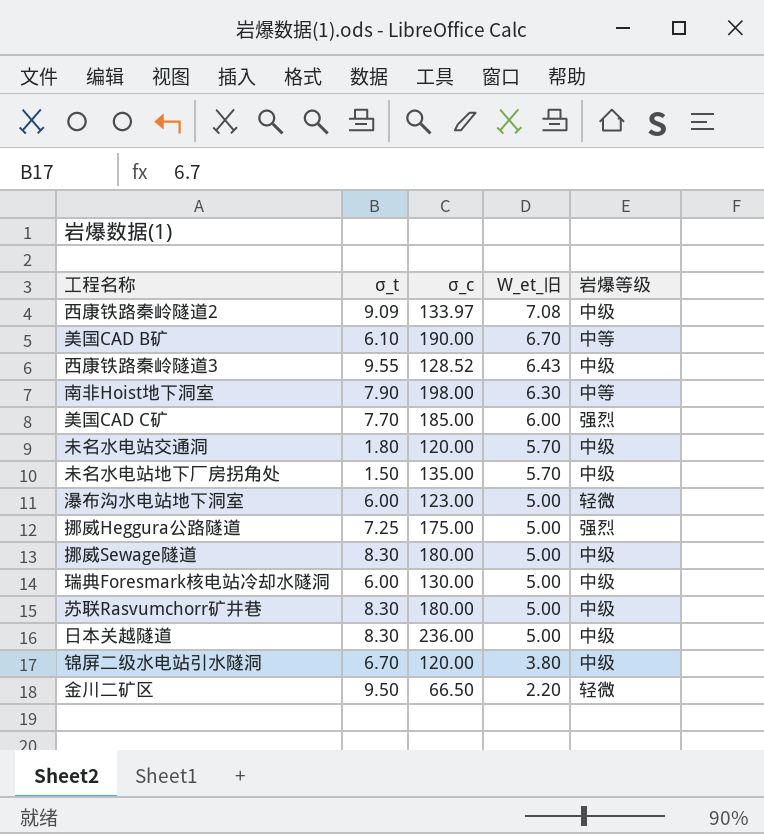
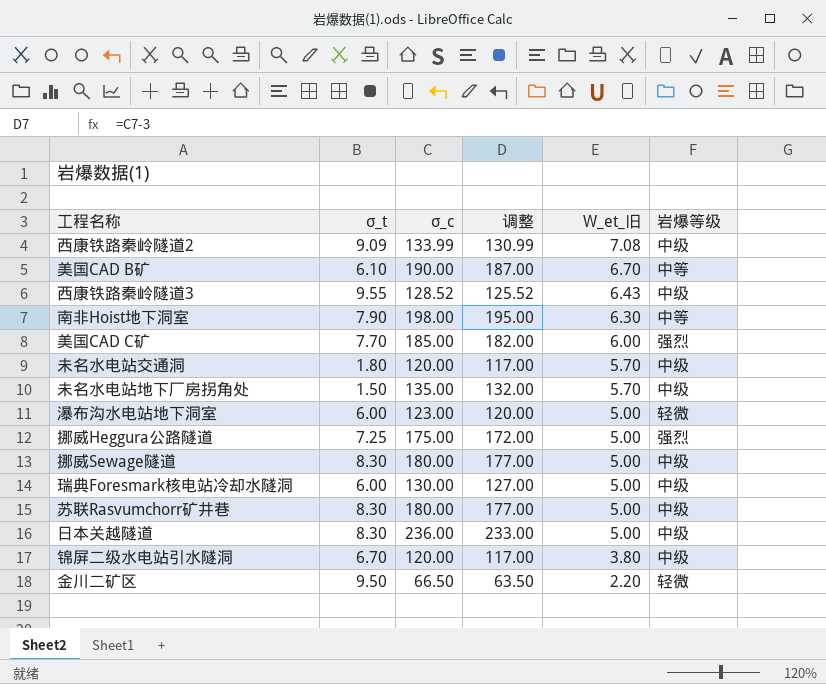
column 调整 | formula: none -> [σ_c] - 3
西康铁路秦岭隧道2 | σ_c: 133.97 -> 133.99

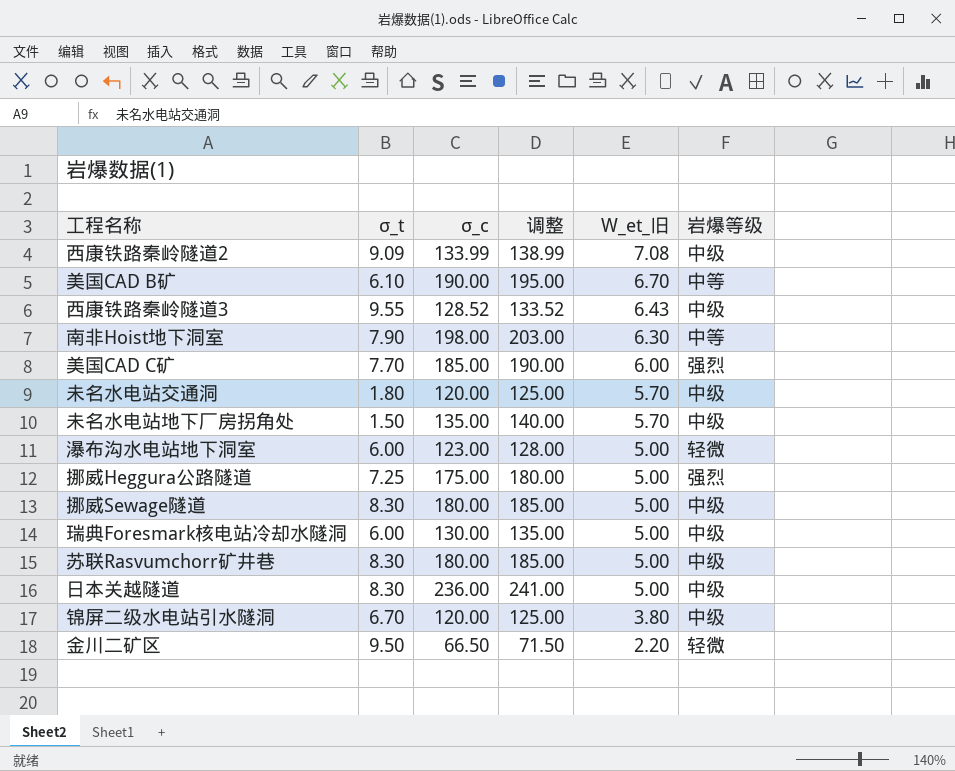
column 调整 | formula: [σ_c] - 3 -> [σ_c] + 5

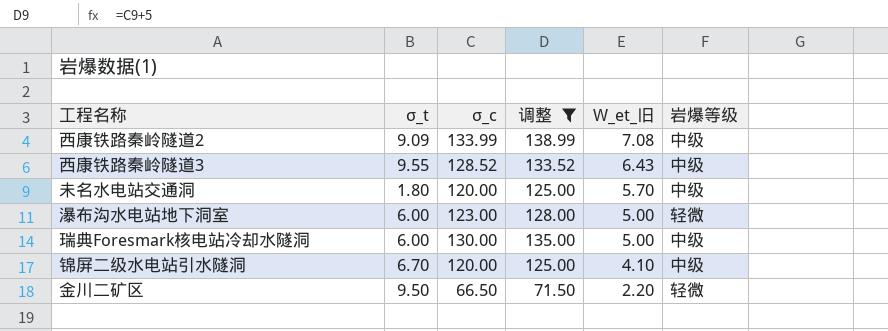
filter: none -> 调整 <= 138.99
锦屏二级水电站引水隧洞 | W_et_旧: 3.80 -> 4.10

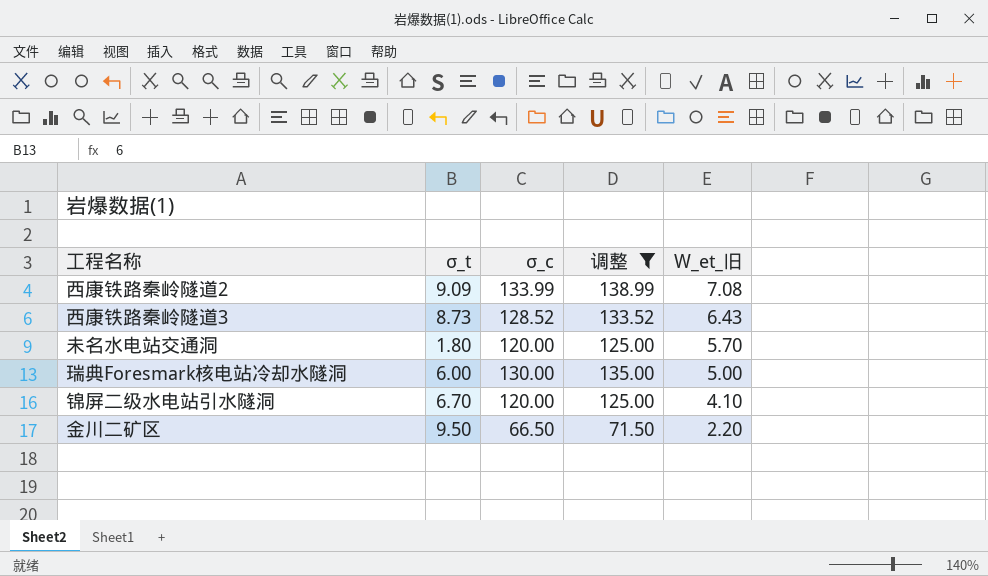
column 岩爆等级 | position: 6 -> none
row 瀑布沟水电站地下洞室: 6.00 | 123.00 | 128.00 | 5.00 | 轻微 -> none
西康铁路秦岭隧道3 | σ_t: 9.55 -> 8.73

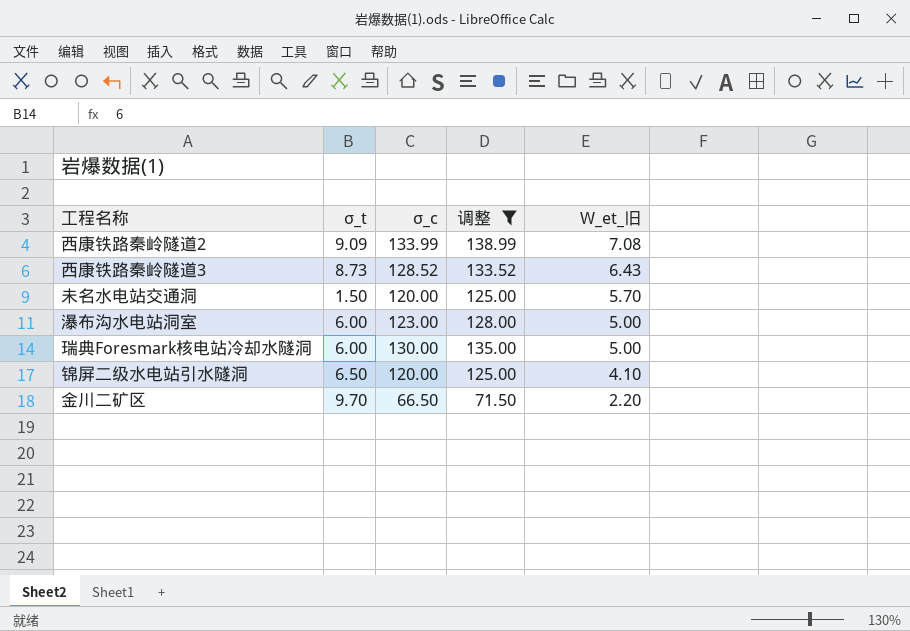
未名水电站交通洞 | σ_t: 1.80 -> 1.50
row 瀑布沟水电站洞室: none -> 6.00 | 123.00 | 128.00 | 5.00
锦屏二级水电站引水隧洞 | σ_t: 6.70 -> 6.50
金川二矿区 | σ_t: 9.50 -> 9.70

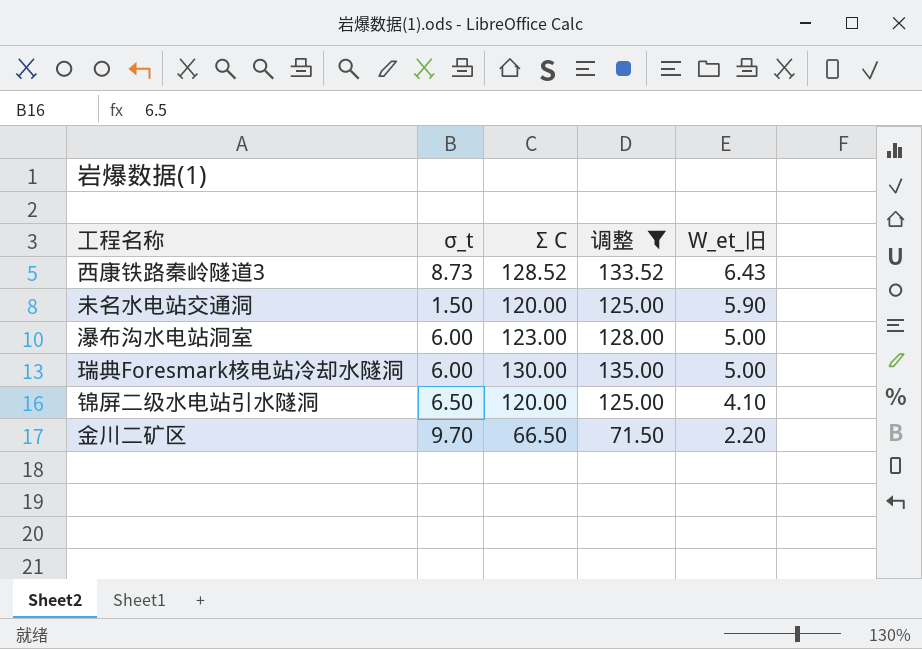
column name: σ_c -> Σ C
row 西康铁路秦岭隧道2: 9.09 | 133.99 | 138.99 | 7.08 -> none
未名水电站交通洞 | W_et_旧: 5.70 -> 5.90

